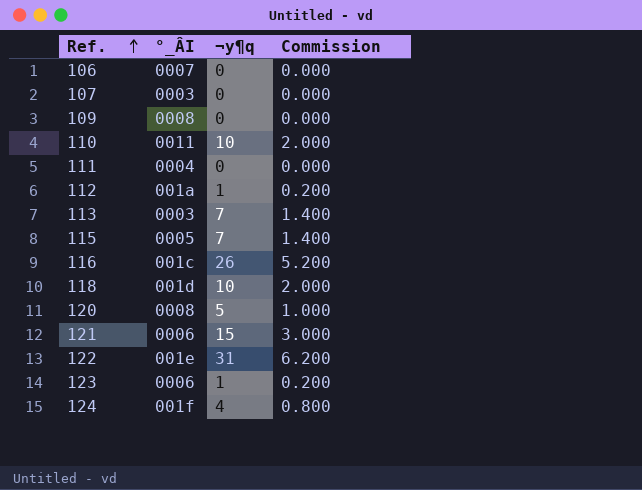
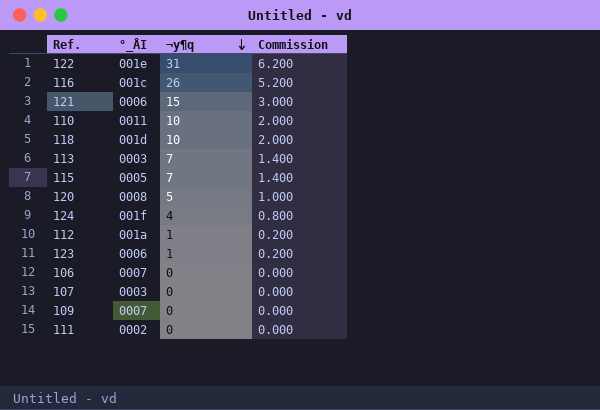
row order: Ref. ascending -> ¬y¶q descending
109 | °_ÂI: 0008 -> 0007
111 | °_ÂI: 0004 -> 0002

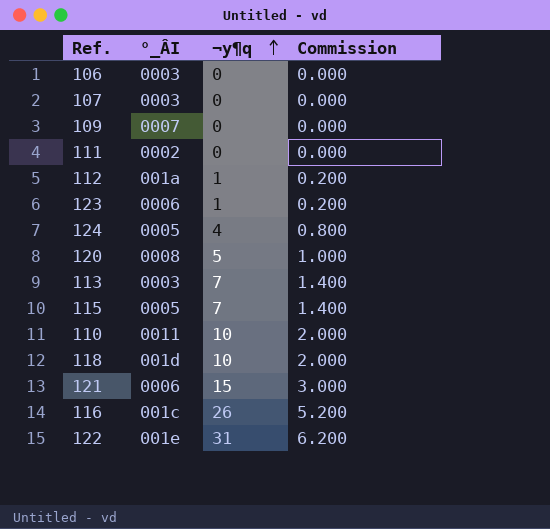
row order: ¬y¶q descending -> ¬y¶q ascending
106 | °_ÂI: 0007 -> 0003
124 | °_ÂI: 001f -> 0005

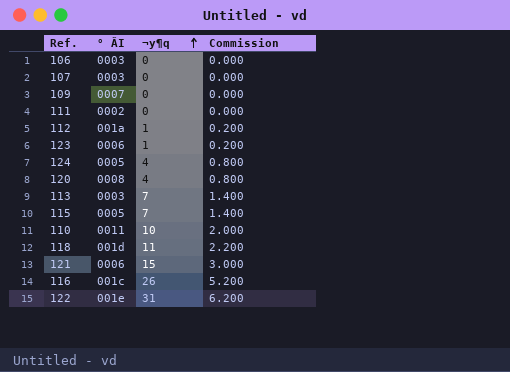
column name: °_ÂI -> ° ÂI
120 | ¬y¶q: 5 -> 4
120 | Commission: 1.000 -> 0.800
118 | ¬y¶q: 10 -> 11
118 | Commission: 2.000 -> 2.200

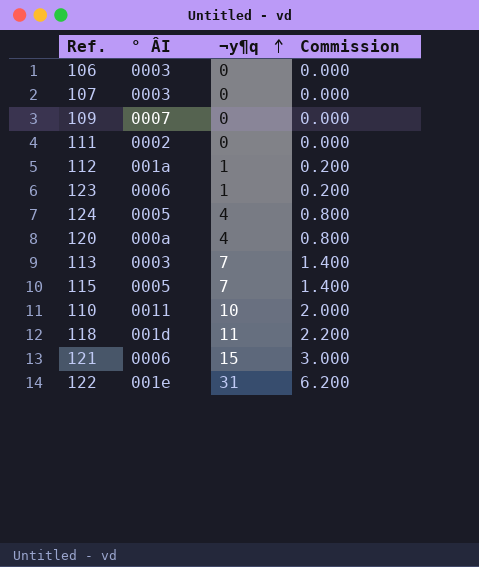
row 116: 001c | 26 | 5.200 -> none
120 | ° ÂI: 0008 -> 000a

